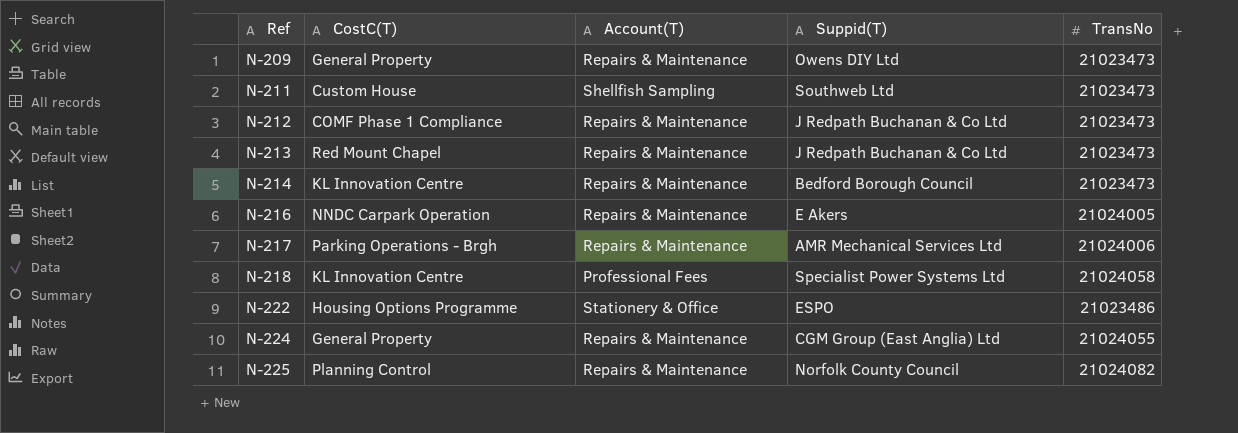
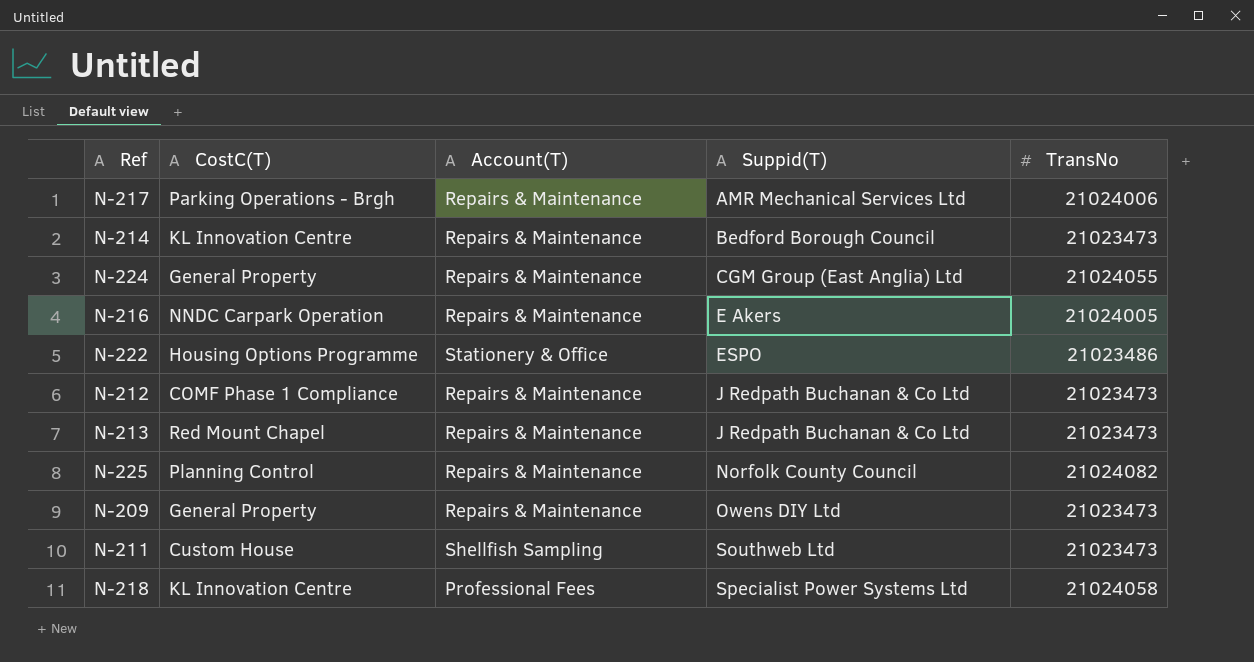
row order: Ref ascending -> Suppid(T) ascending

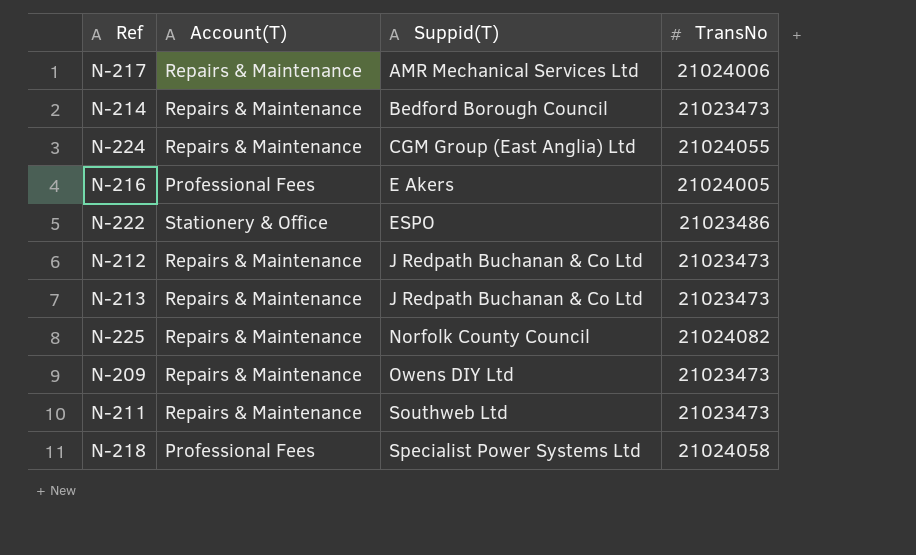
column CostC(T) | position: 2 -> none
N-216 | Account(T): Repairs & Maintenance -> Professional Fees
N-211 | Account(T): Shellfish Sampling -> Repairs & Maintenance

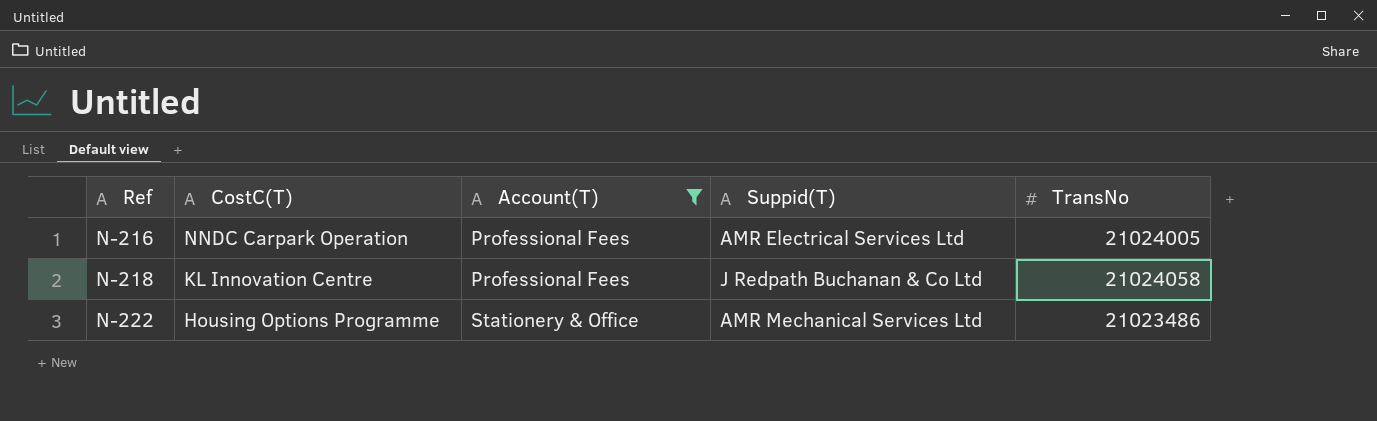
filter: none -> Account(T) != Repairs & Maintenance
row order: Suppid(T) ascending -> Ref ascending
column CostC(T) | position: none -> 2
N-216 | Suppid(T): E Akers -> AMR Electrical Services Ltd
N-218 | Suppid(T): Specialist Power Systems Ltd -> J Redpath Buchanan & Co Ltd
N-222 | Suppid(T): ESPO -> AMR Mechanical Services Ltd

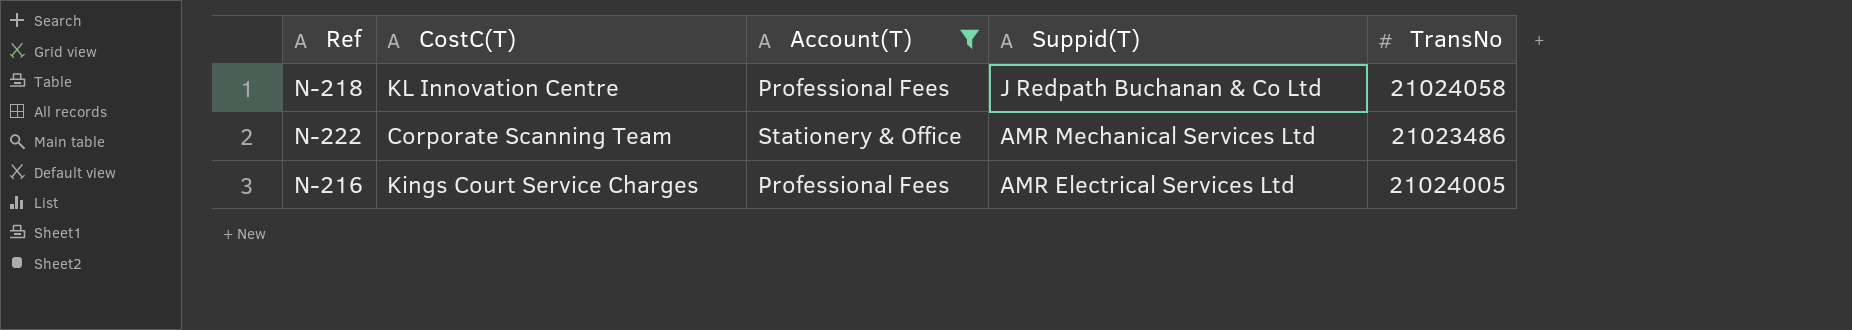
row order: Ref ascending -> Suppid(T) descending
N-222 | CostC(T): Housing Options Programme -> Corporate Scanning Team
N-216 | CostC(T): NNDC Carpark Operation -> Kings Court Service Charges

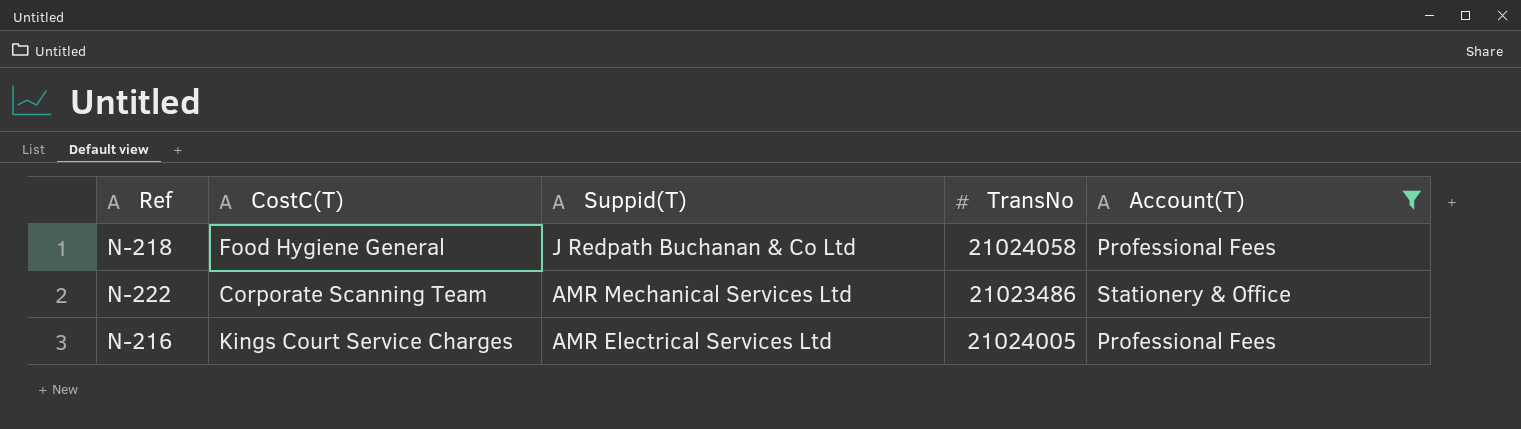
column Account(T) | position: 3 -> 5
N-218 | CostC(T): KL Innovation Centre -> Food Hygiene General

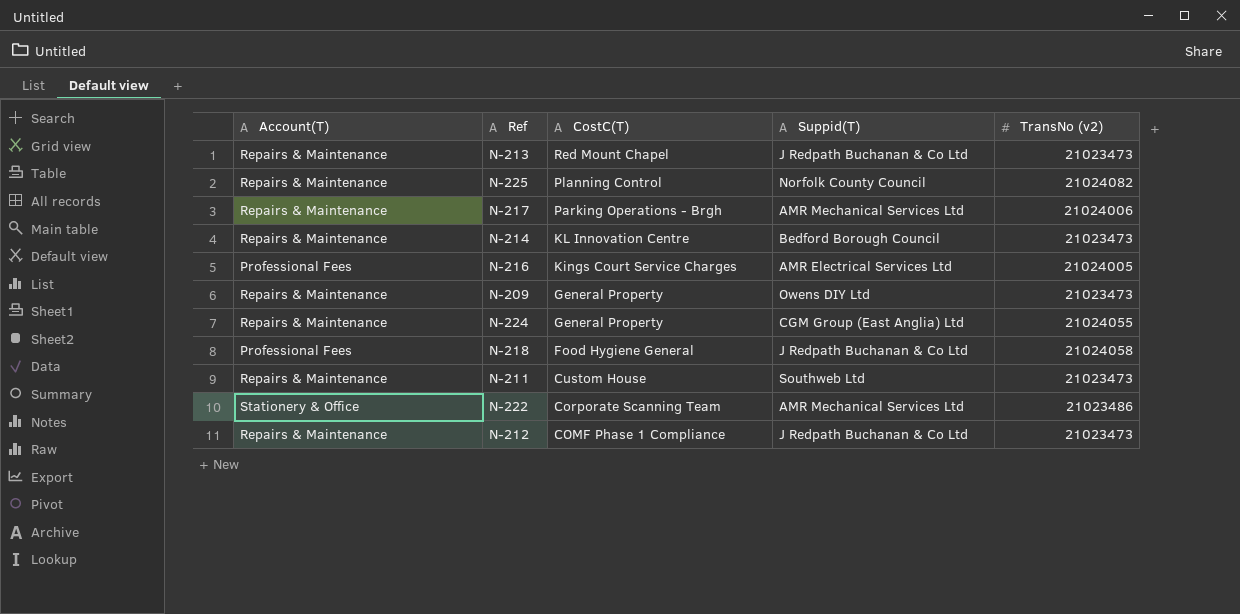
filter: Account(T) != Repairs & Maintenance -> none
row order: Suppid(T) descending -> CostC(T) descending
column Account(T) | position: 5 -> 1
column name: TransNo -> TransNo (v2)

